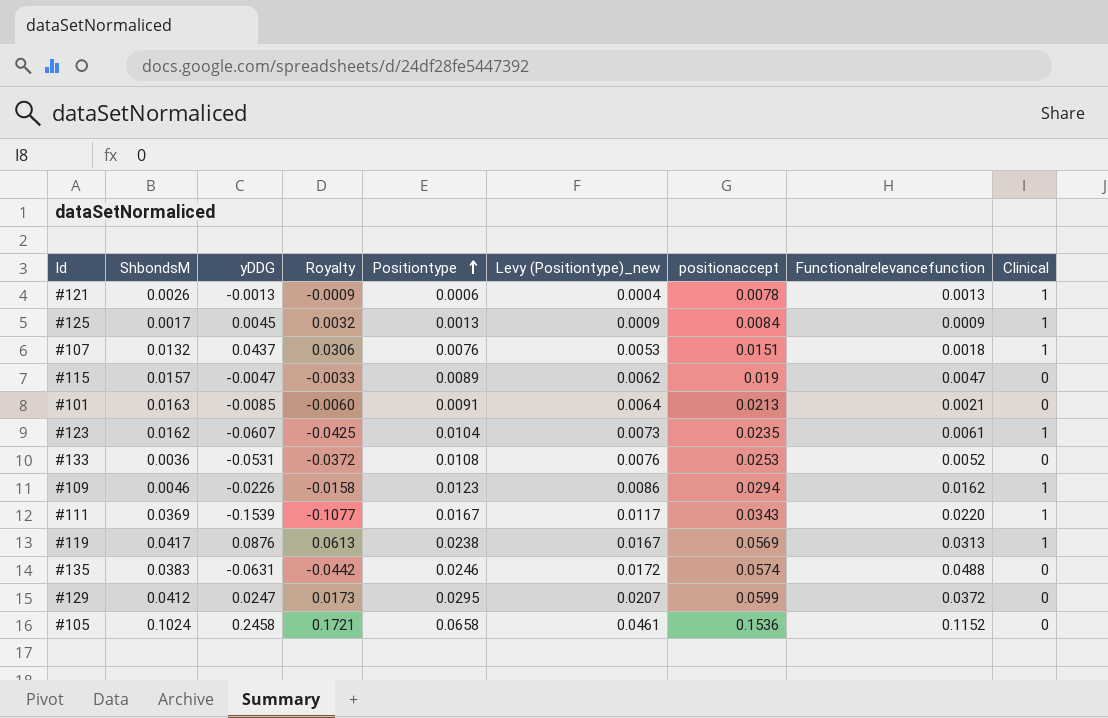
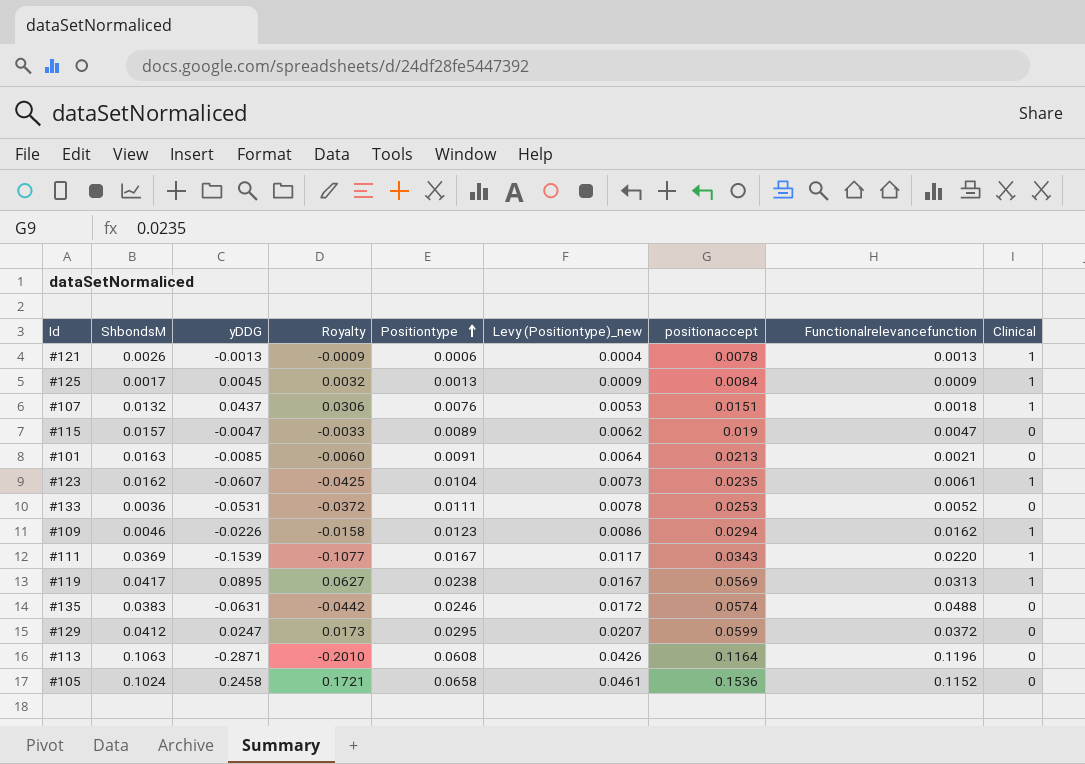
#133 | Positiontype: 0.0108 -> 0.0111
#133 | Levy (Positiontype)_new: 0.0076 -> 0.0078
#119 | yDDG: 0.0876 -> 0.0895
#119 | Royalty: 0.0613 -> 0.0627
row #113: none -> 0.1063 | -0.2871 | -0.2010 | 0.0608 | 0.0426 | 0.1164 | 0.1196 | 0

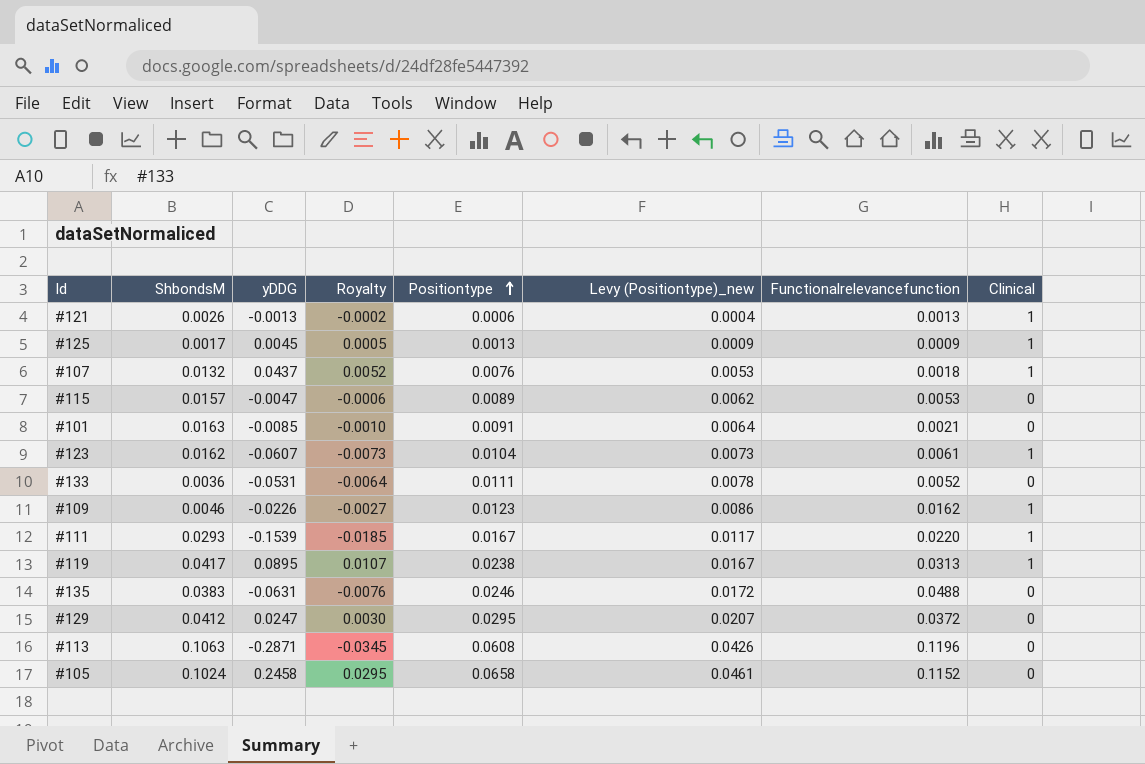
column positionaccept | position: 7 -> none
column Royalty | formula: [yDDG] * 0.7 -> [yDDG] * 0.12
#115 | Functionalrelevancefunction: 0.0047 -> 0.0053
#111 | ShbondsM: 0.0369 -> 0.0293

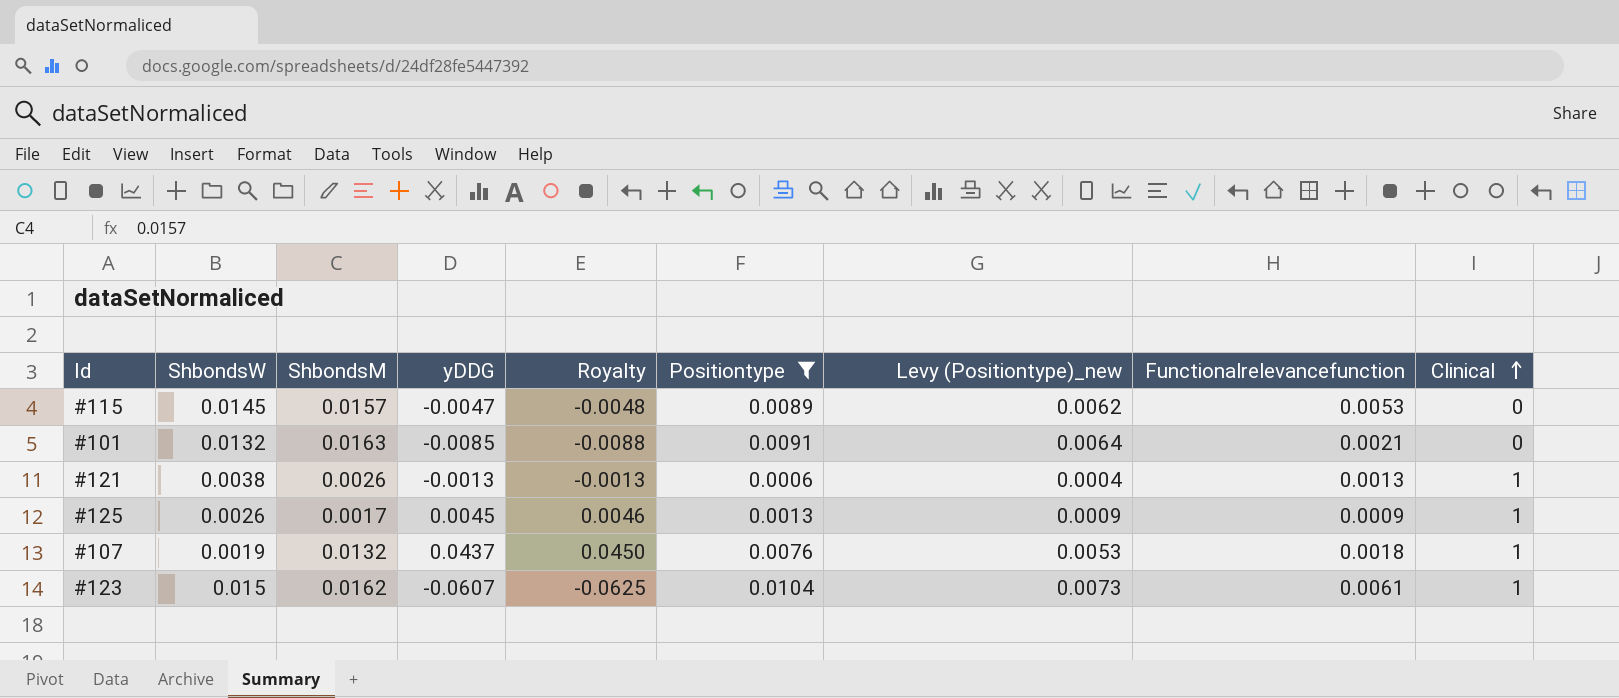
filter: none -> Positiontype <= 0.0104
row order: Positiontype ascending -> Clinical ascending
column ShbondsW | position: none -> 2
column Royalty | formula: [yDDG] * 0.12 -> [yDDG] * 1.03

